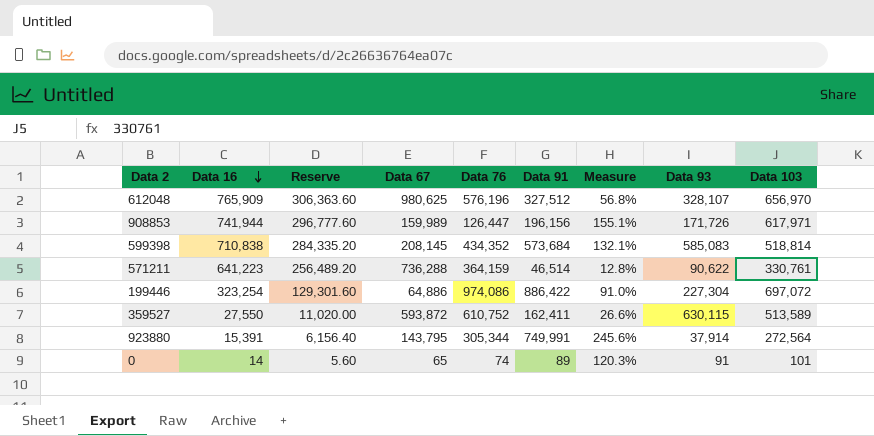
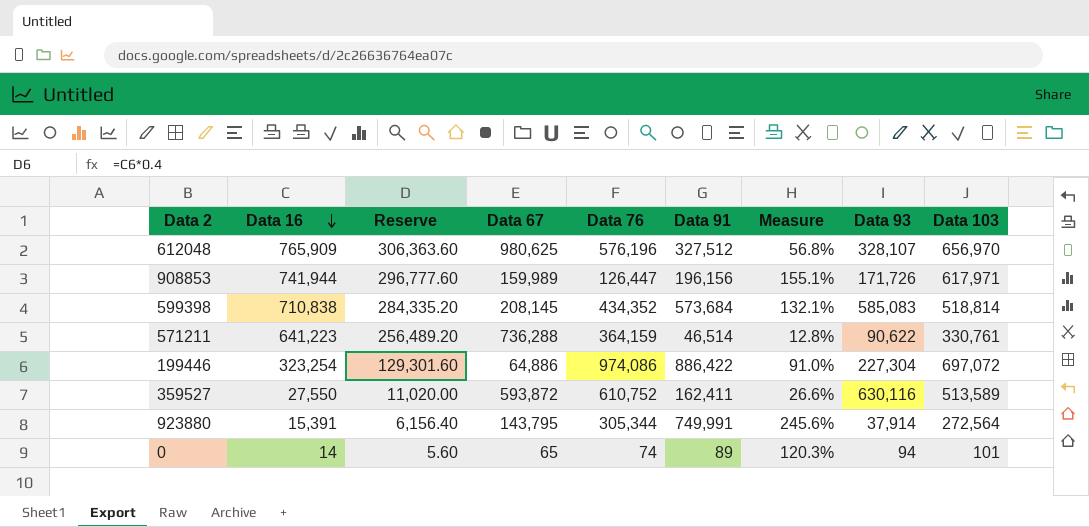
359527 | Data 93: 630,115 -> 630,116
0 | Data 93: 91 -> 94

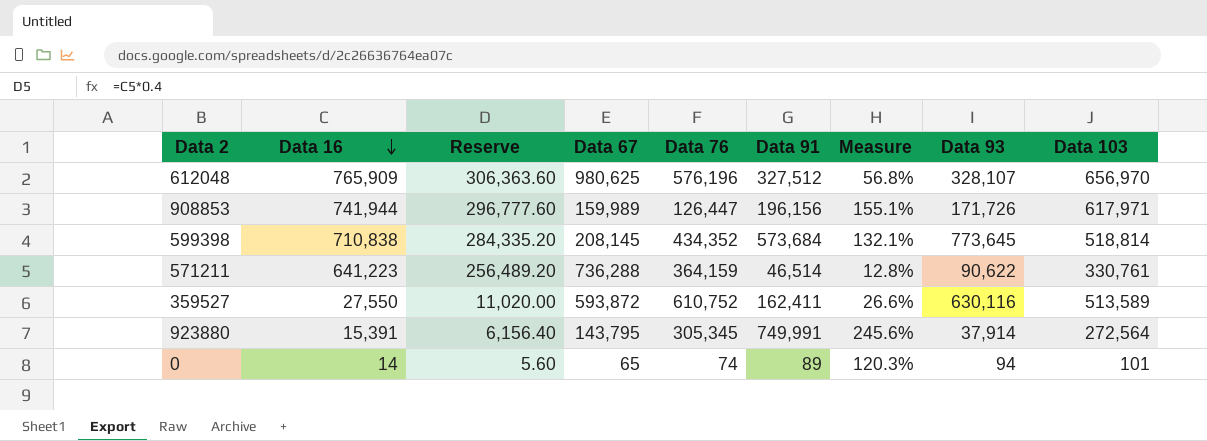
row 199446: 323,254 | 129,301.60 | 64,886 | 974,086 | 886,422 | 91.0% | 227,304 | 697,072 -> none
599398 | Data 93: 585,083 -> 773,645
923880 | Data 76: 305,344 -> 305,345

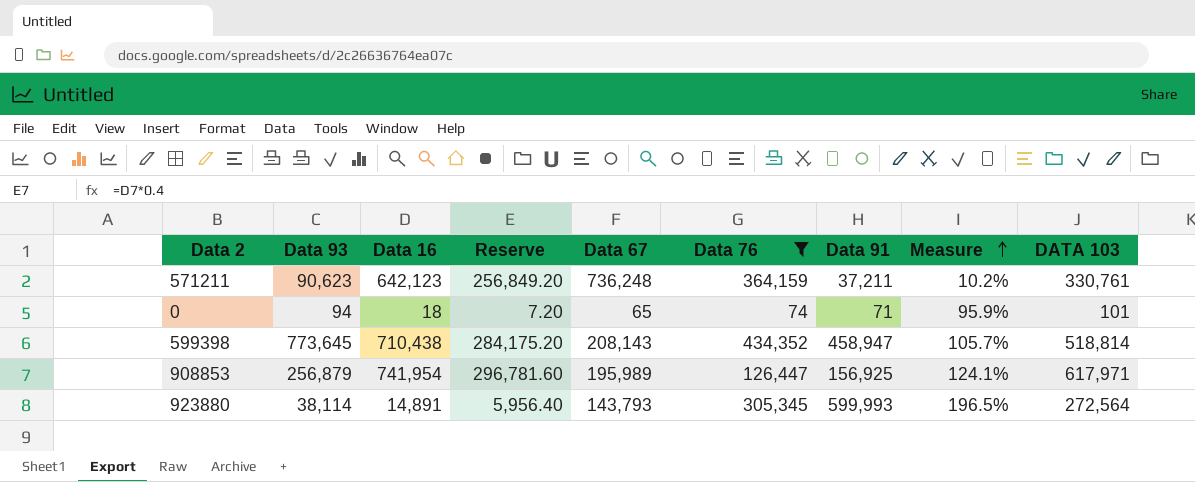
filter: none -> Data 76 <= 434,352
row order: Data 16 descending -> Measure ascending
column Data 93 | position: 8 -> 2
column name: Data 103 -> DATA 103
571211 | Data 93: 90,622 -> 90,623
571211 | Data 16: 641,223 -> 642,123
571211 | Reserve: 256,489.20 -> 256,849.20
571211 | Data 67: 736,288 -> 736,248
571211 | Data 91: 46,514 -> 37,211
571211 | Measure: 12.8% -> 10.2%
0 | Data 16: 14 -> 18
0 | Reserve: 5.60 -> 7.20
0 | Data 91: 89 -> 71
0 | Measure: 120.3% -> 95.9%
599398 | Data 16: 710,838 -> 710,438
599398 | Reserve: 284,335.20 -> 284,175.20
599398 | Data 67: 208,145 -> 208,143
599398 | Data 91: 573,684 -> 458,947
599398 | Measure: 132.1% -> 105.7%
908853 | Data 93: 171,726 -> 256,879
908853 | Data 16: 741,944 -> 741,954
908853 | Reserve: 296,777.60 -> 296,781.60
908853 | Data 67: 159,989 -> 195,989
908853 | Data 91: 196,156 -> 156,925
908853 | Measure: 155.1% -> 124.1%
923880 | Data 93: 37,914 -> 38,114
923880 | Data 16: 15,391 -> 14,891
923880 | Reserve: 6,156.40 -> 5,956.40
923880 | Data 67: 143,795 -> 143,793
923880 | Data 91: 749,991 -> 599,993
923880 | Measure: 245.6% -> 196.5%

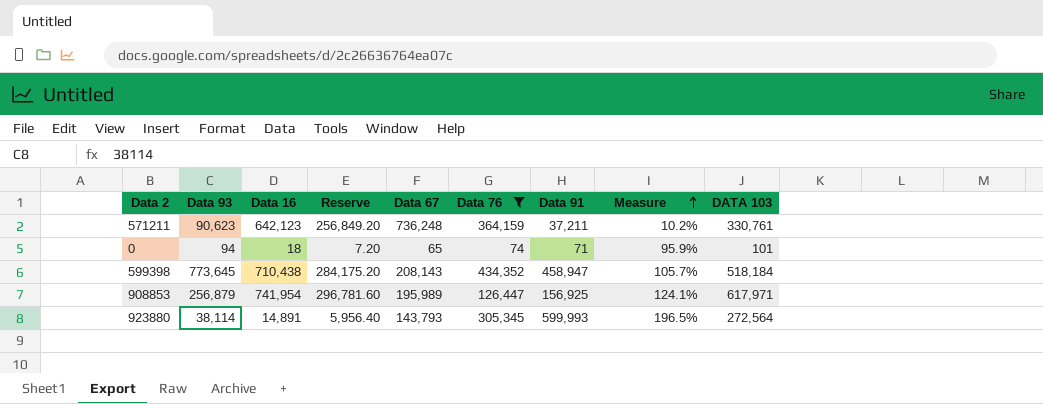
599398 | DATA 103: 518,814 -> 518,184

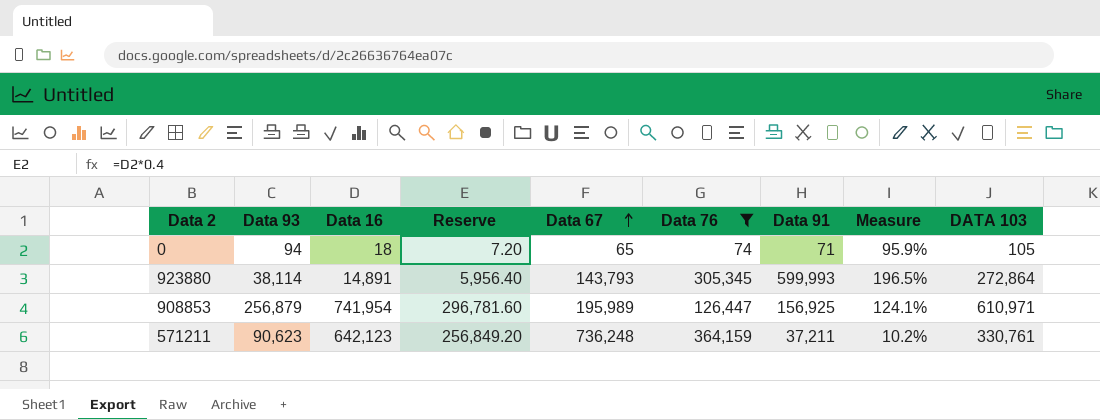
row order: Measure ascending -> Data 67 ascending
row 599398: 773,645 | 710,438 | 284,175.20 | 208,143 | 434,352 | 458,947 | 105.7% | 518,184 -> none
0 | DATA 103: 101 -> 105
923880 | DATA 103: 272,564 -> 272,864
908853 | DATA 103: 617,971 -> 610,971

